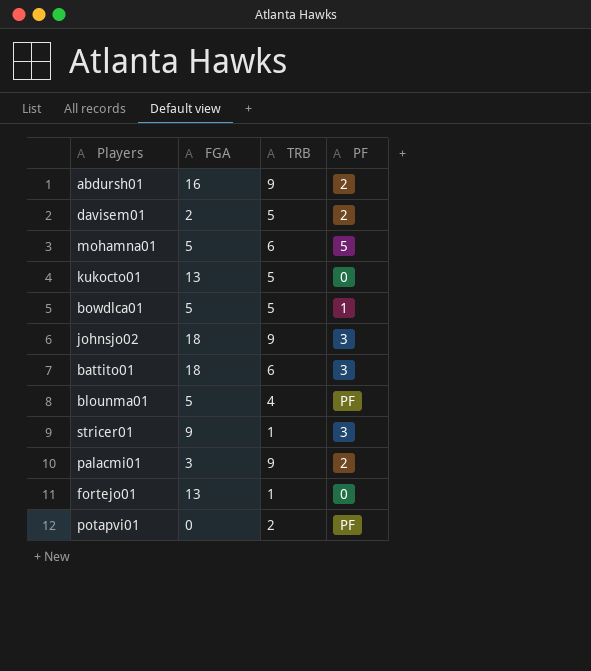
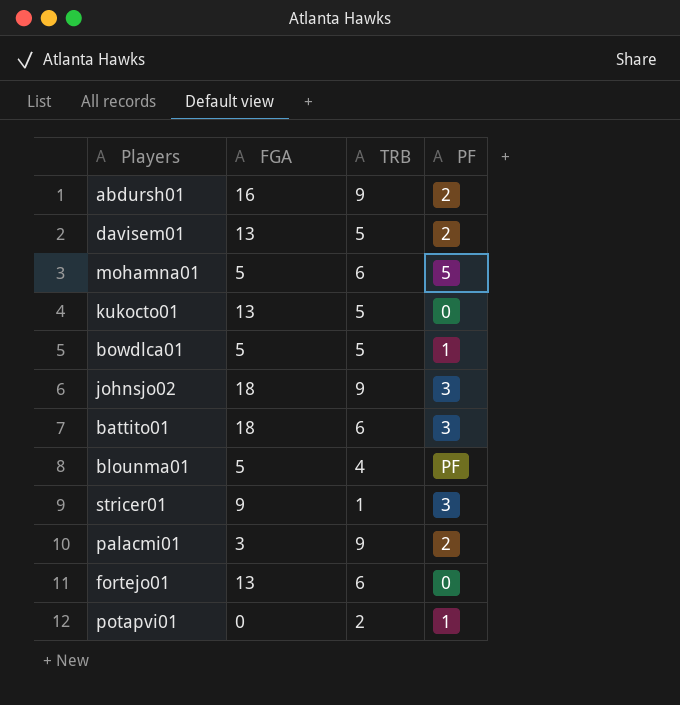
davisem01 | FGA: 2 -> 13
fortejo01 | TRB: 1 -> 6
potapvi01 | PF: PF -> 1

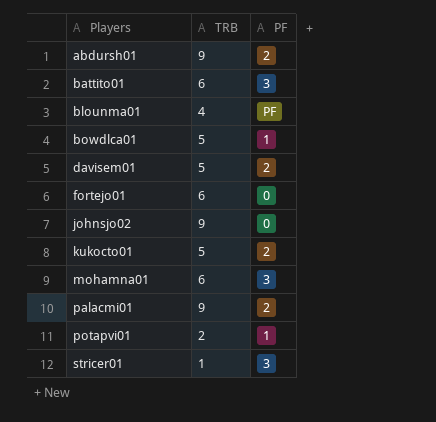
row order: none -> Players ascending
column FGA | position: 2 -> none
johnsjo02 | PF: 3 -> 0
kukocto01 | PF: 0 -> 2
mohamna01 | PF: 5 -> 3

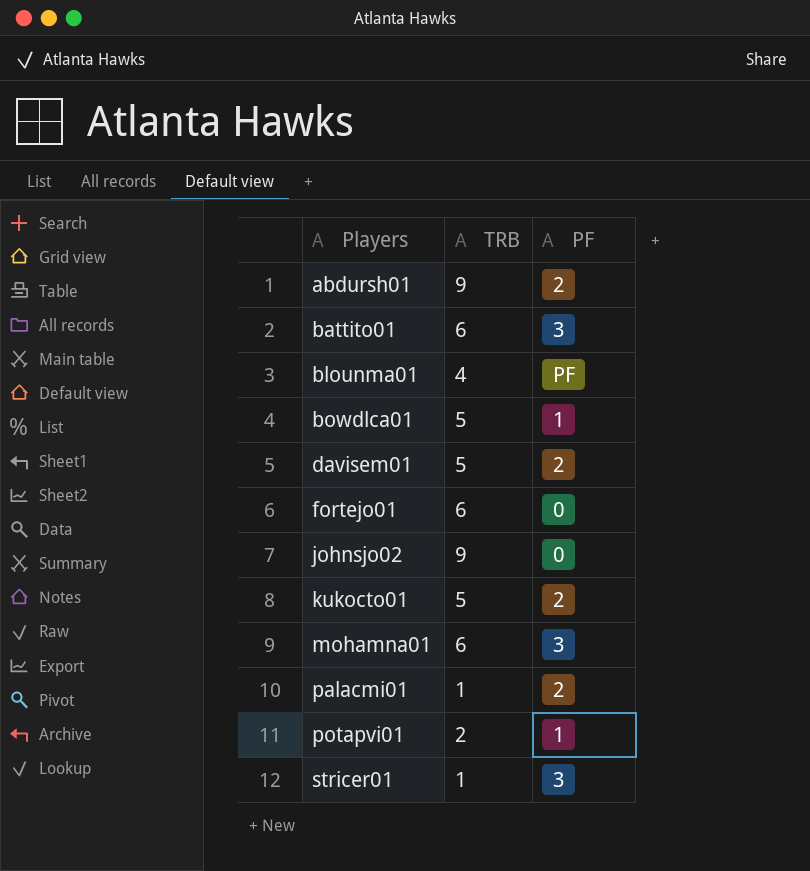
palacmi01 | TRB: 9 -> 1

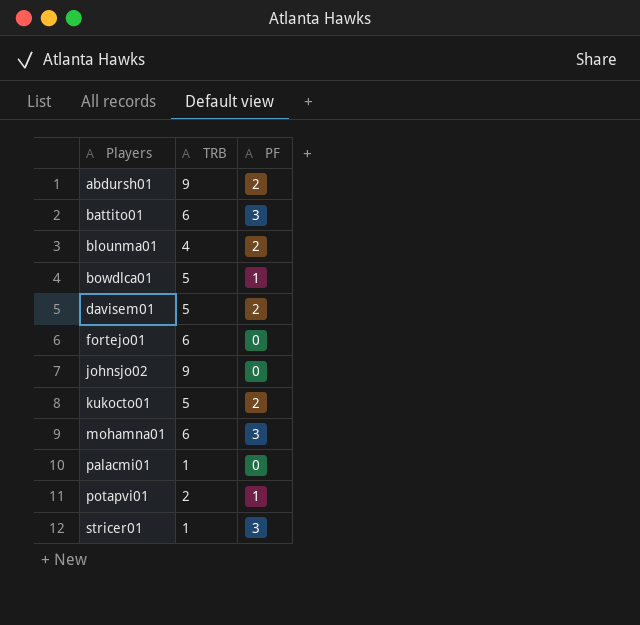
blounma01 | PF: PF -> 2
palacmi01 | PF: 2 -> 0

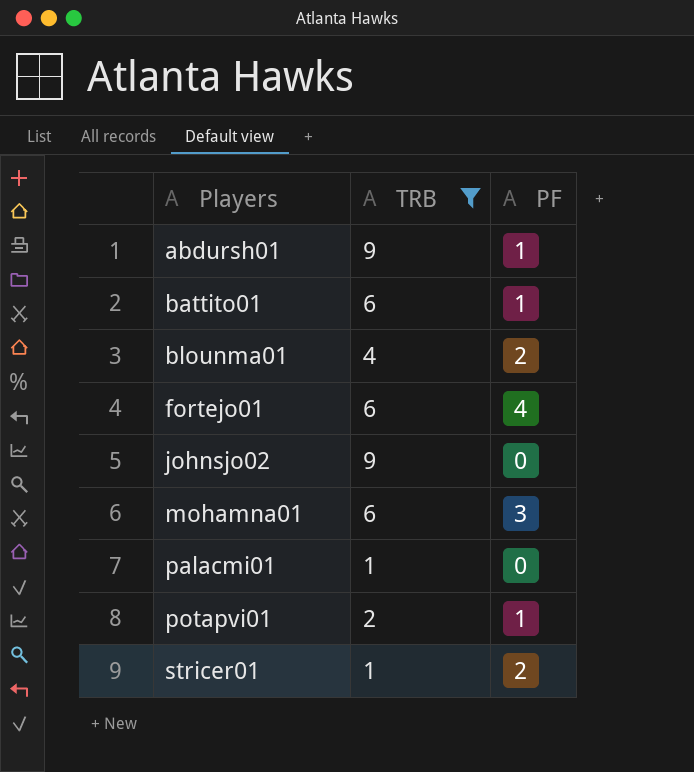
filter: none -> TRB != 5
abdursh01 | PF: 2 -> 1
battito01 | PF: 3 -> 1
fortejo01 | PF: 0 -> 4
stricer01 | PF: 3 -> 2

